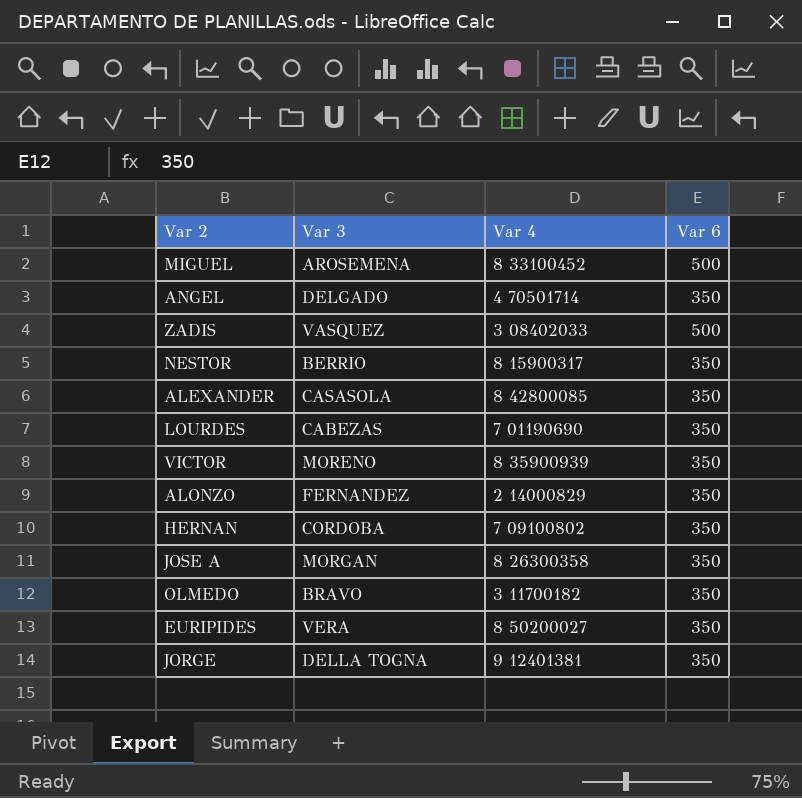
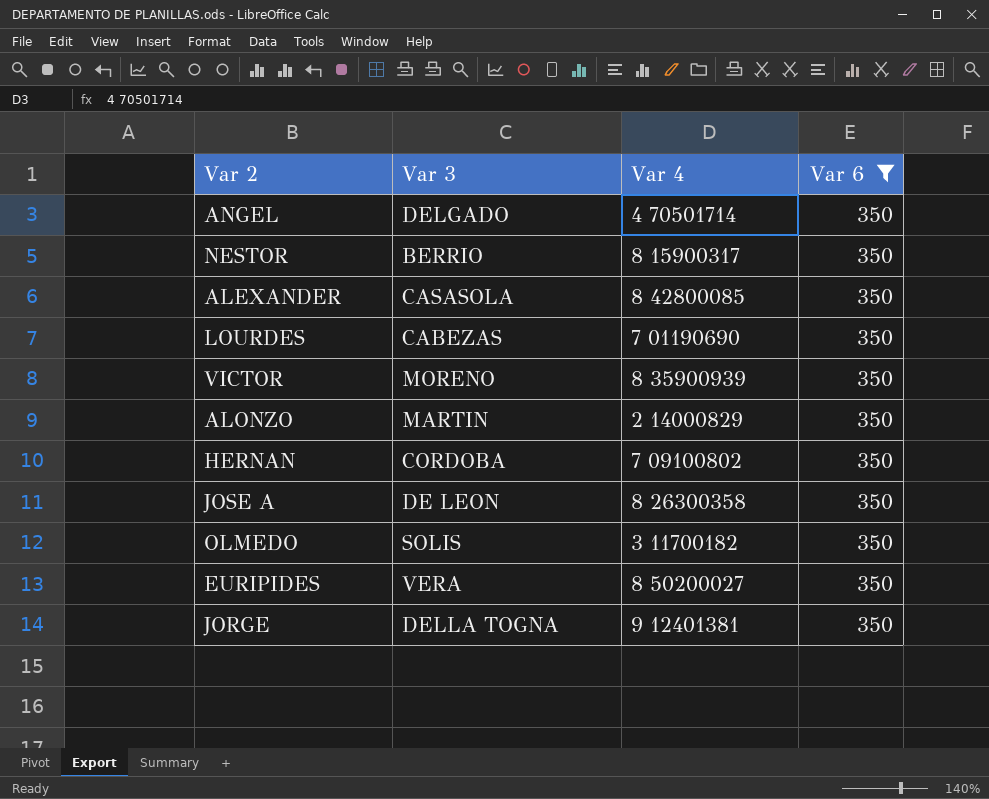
filter: none -> Var 6 = 350
ALONZO | Var 3: FERNANDEZ -> MARTIN
JOSE A | Var 3: MORGAN -> DE LEON
OLMEDO | Var 3: BRAVO -> SOLIS

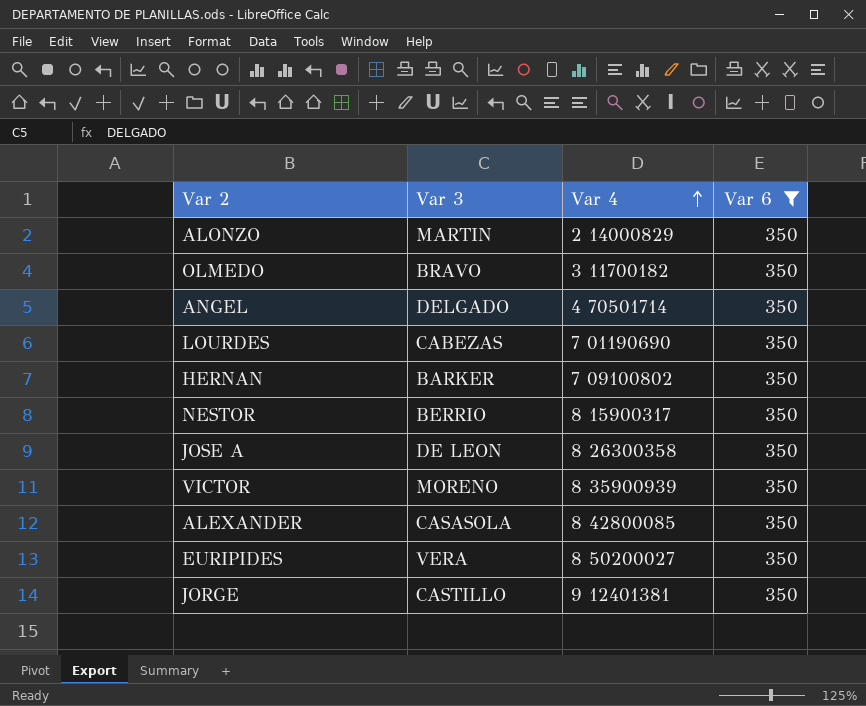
row order: none -> Var 4 ascending
OLMEDO | Var 3: SOLIS -> BRAVO
HERNAN | Var 3: CORDOBA -> BARKER
JORGE | Var 3: DELLA TOGNA -> CASTILLO

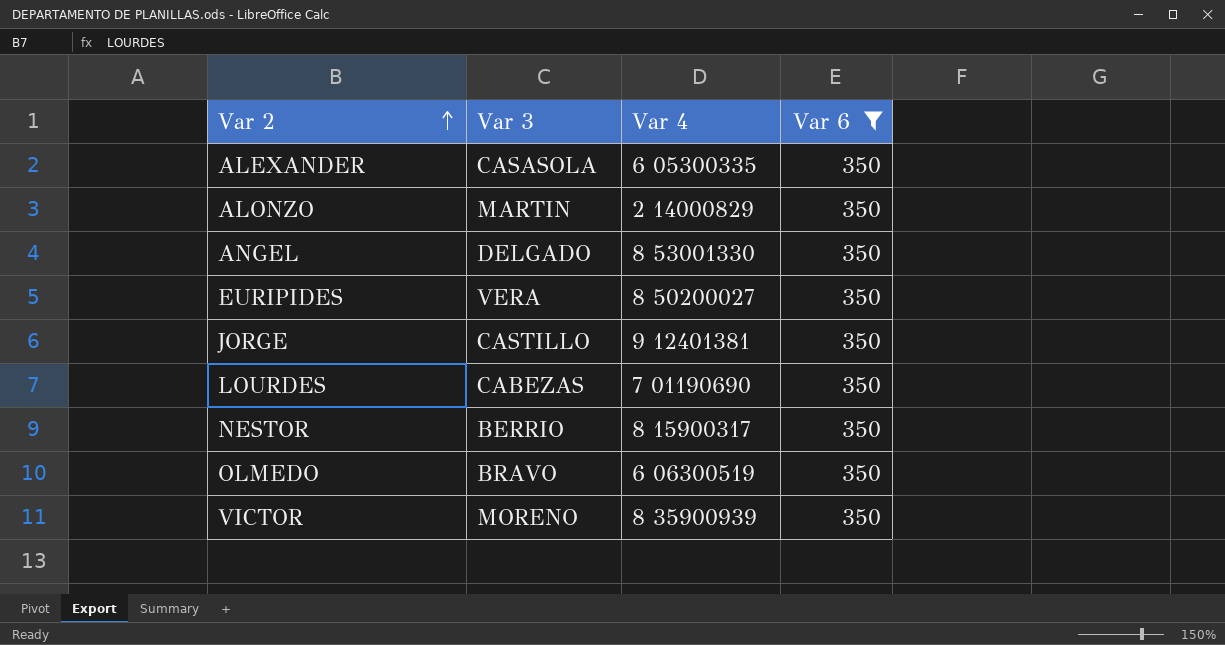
row order: Var 4 ascending -> Var 2 ascending
row HERNAN: BARKER | 7 09100802 | 350 -> none
row JOSE A: DE LEON | 8 26300358 | 350 -> none
ALEXANDER | Var 4: 8 42800085 -> 6 05300335
ANGEL | Var 4: 4 70501714 -> 8 53001330
OLMEDO | Var 4: 3 11700182 -> 6 06300519

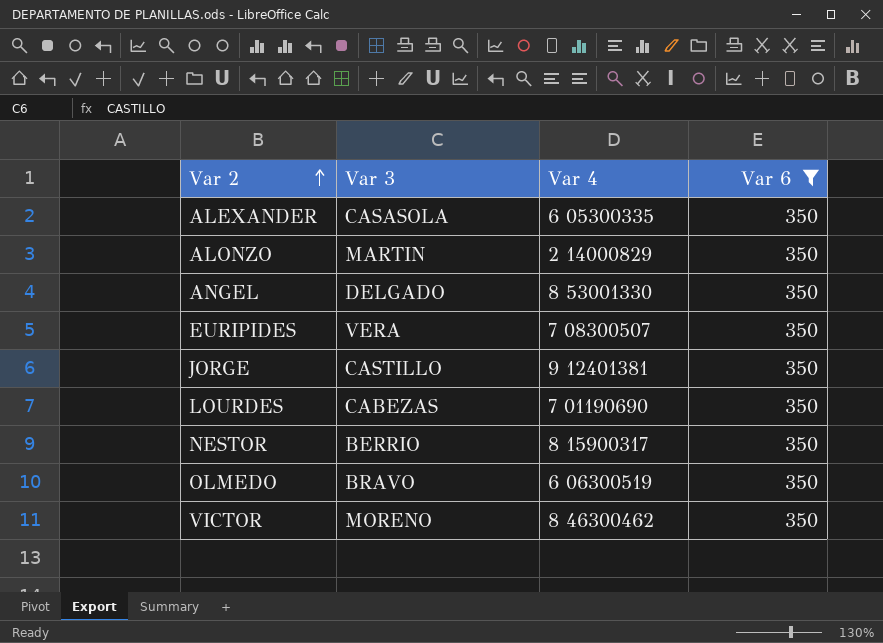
EURIPIDES | Var 4: 8 50200027 -> 7 08300507
VICTOR | Var 4: 8 35900939 -> 8 46300462

